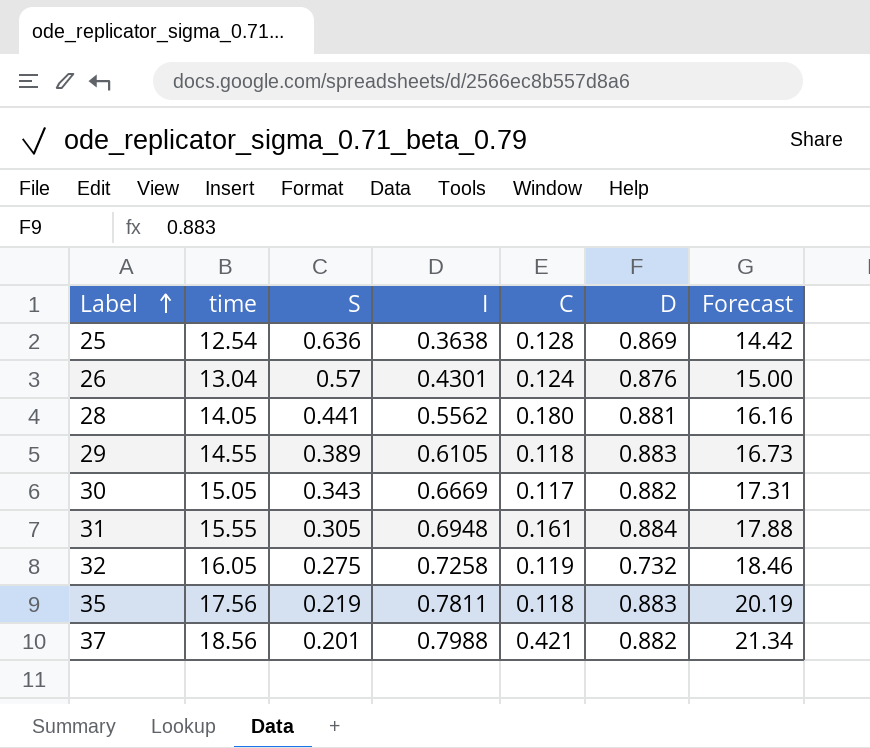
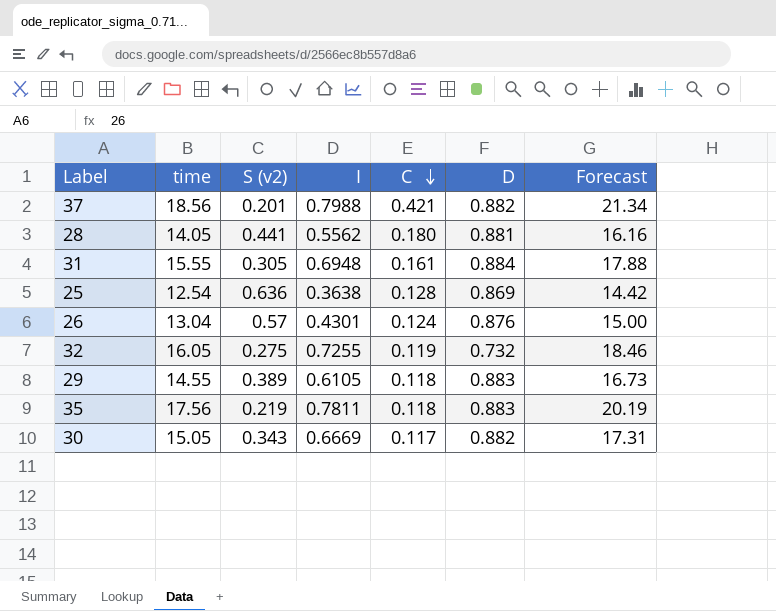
row order: Label ascending -> C descending
column name: S -> S (v2)
32 | I: 0.7258 -> 0.7255

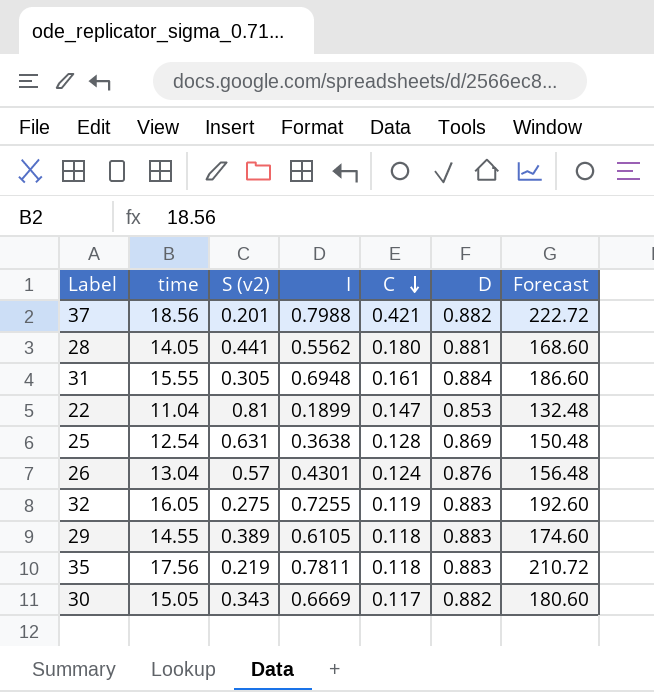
column Forecast | formula: [time] * 1.15 -> [time] * 12
row 22: none -> 11.04 | 0.81 | 0.1899 | 0.147 | 0.853 | 132.48
25 | S (v2): 0.636 -> 0.631
32 | D: 0.732 -> 0.883

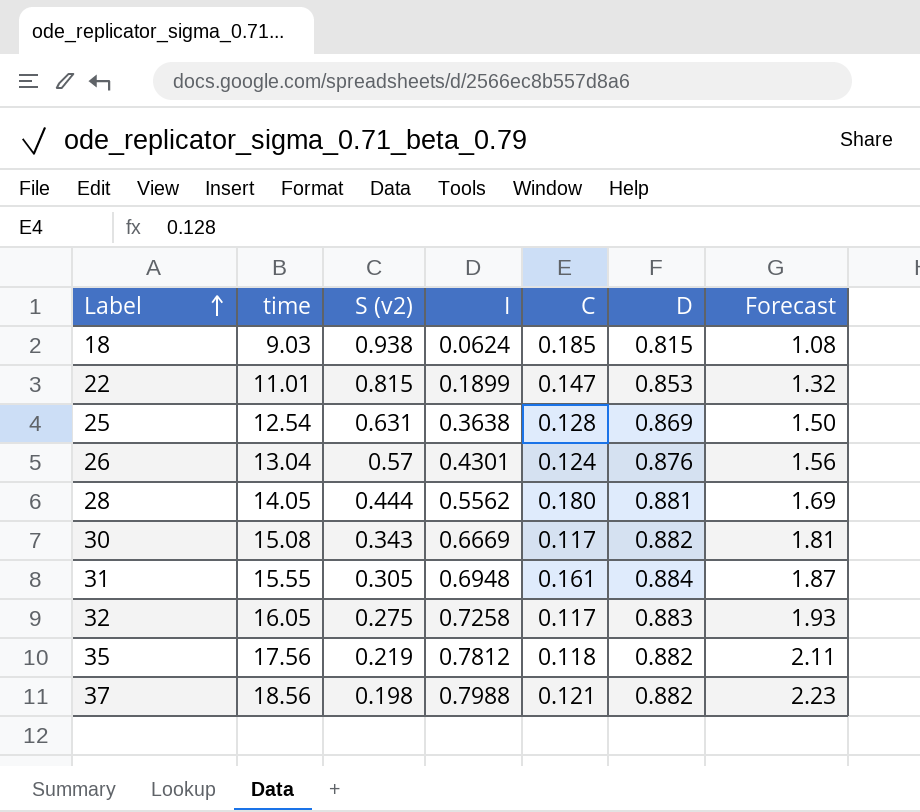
row order: C descending -> Label ascending
column Forecast | formula: [time] * 12 -> [time] * 0.12
row 29: 14.55 | 0.389 | 0.6105 | 0.118 | 0.883 | 174.60 -> none
row 18: none -> 9.03 | 0.938 | 0.0624 | 0.185 | 0.815 | 1.08
22 | time: 11.04 -> 11.01
22 | S (v2): 0.81 -> 0.815
28 | S (v2): 0.441 -> 0.444
30 | time: 15.05 -> 15.08
32 | I: 0.7255 -> 0.7258
32 | C: 0.119 -> 0.117
35 | I: 0.7811 -> 0.7812
35 | D: 0.883 -> 0.882
37 | S (v2): 0.201 -> 0.198
37 | C: 0.421 -> 0.121

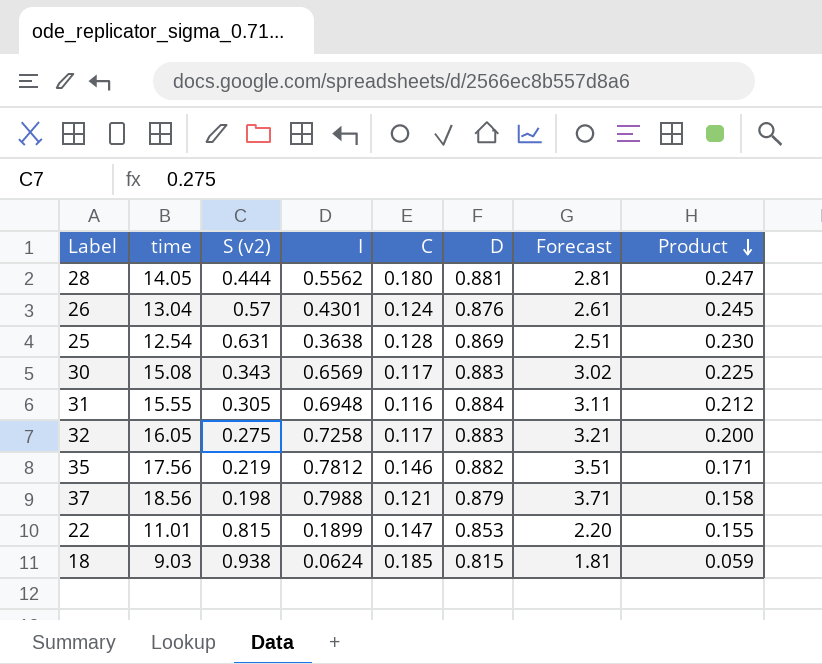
row order: Label ascending -> Product descending
column Forecast | formula: [time] * 0.12 -> [time] * 0.2
column Product | formula: none -> [S (v2)] * [I]
30 | I: 0.6669 -> 0.6569
30 | D: 0.882 -> 0.883
31 | C: 0.161 -> 0.116
35 | C: 0.118 -> 0.146
37 | D: 0.882 -> 0.879

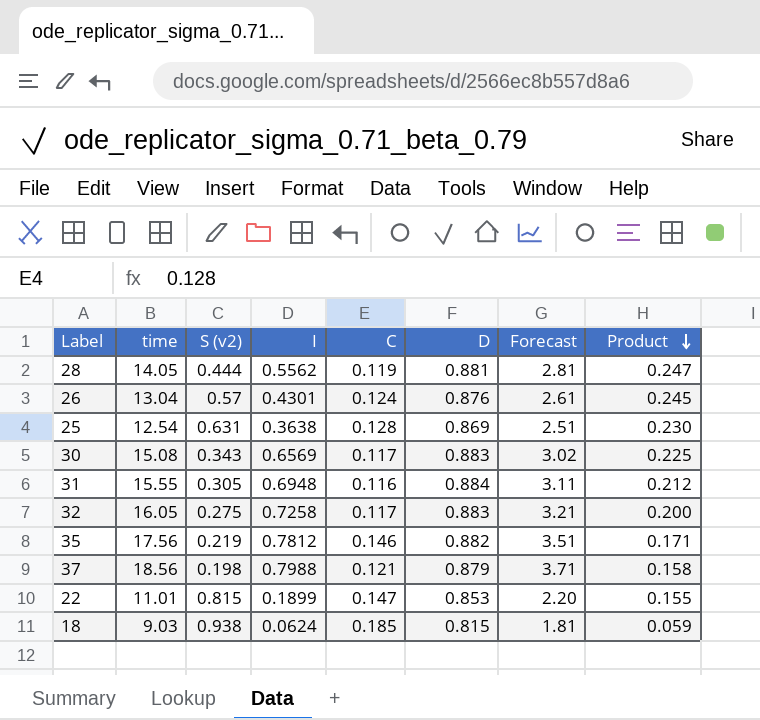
28 | C: 0.180 -> 0.119

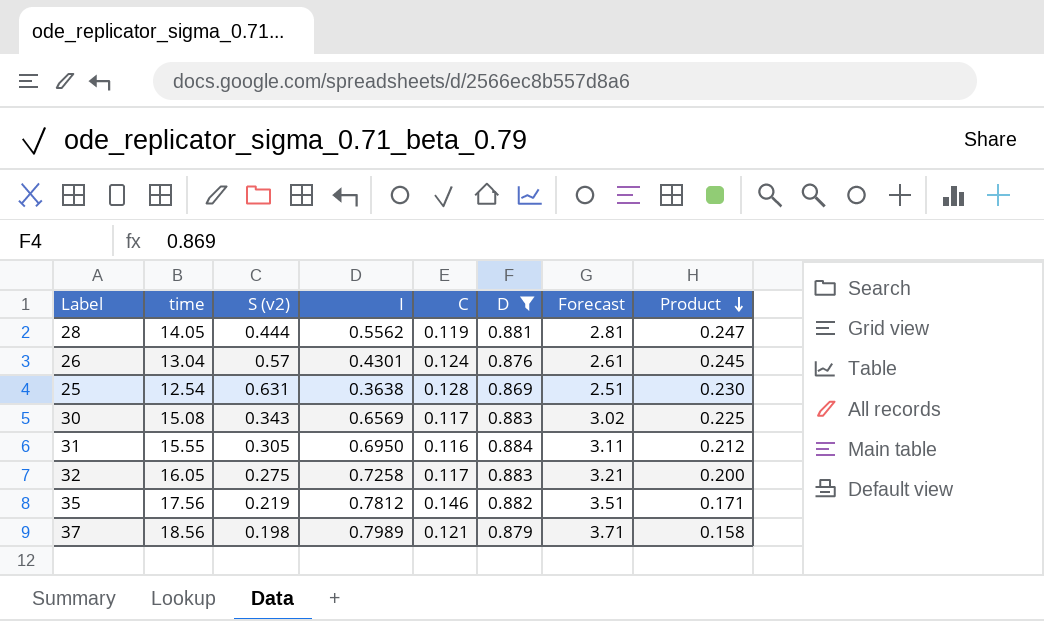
filter: none -> D >= 0.869
31 | I: 0.6948 -> 0.6950
37 | I: 0.7988 -> 0.7989

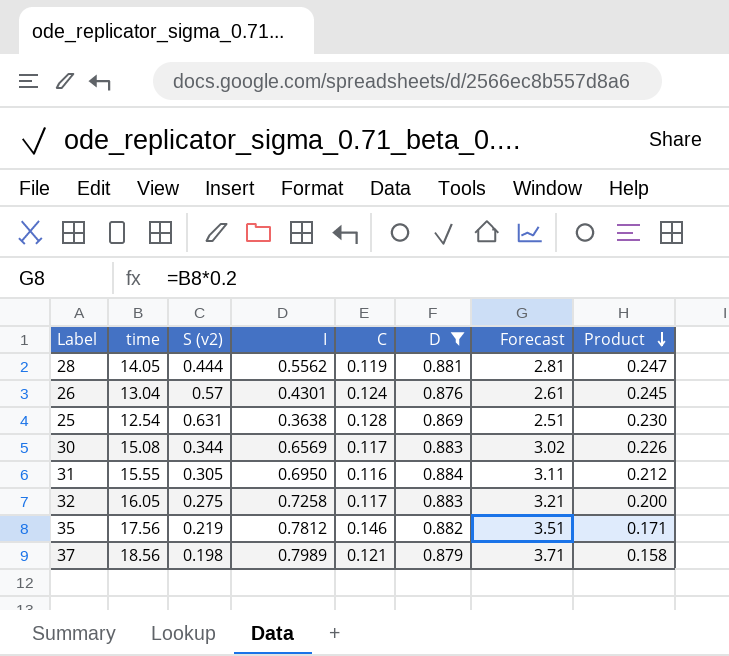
30 | S (v2): 0.343 -> 0.344
30 | Product: 0.225 -> 0.226

